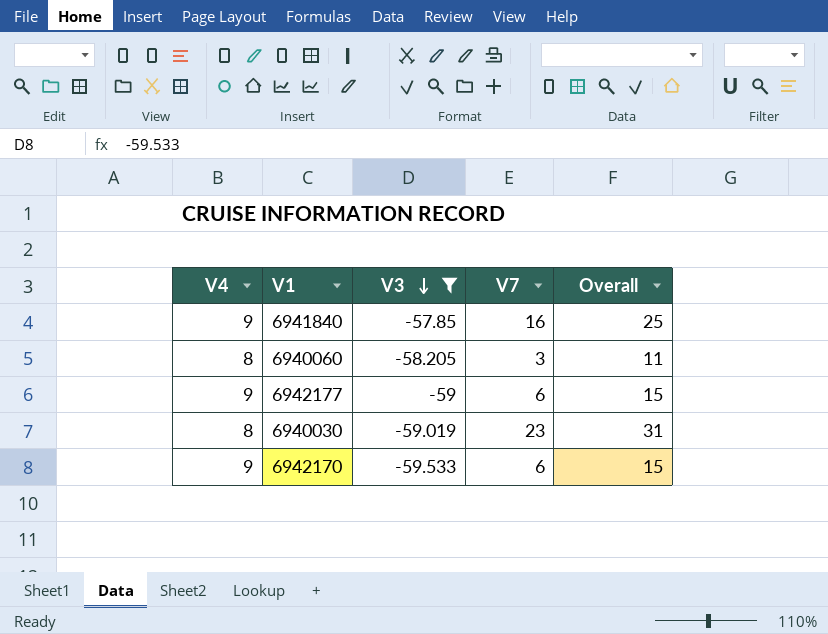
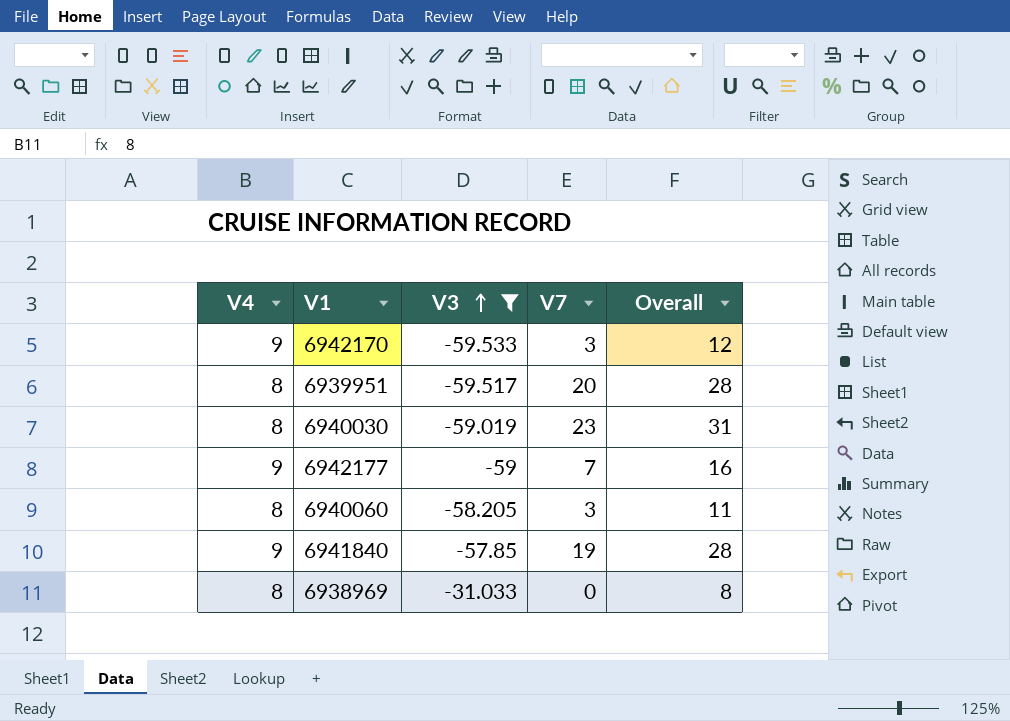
row order: V3 descending -> V3 ascending
6942170 | V7: 6 -> 3
6942170 | Overall: 15 -> 12
row 6939951: none -> 8 | -59.517 | 20 | 28
6942177 | V7: 6 -> 7
6942177 | Overall: 15 -> 16
6941840 | V7: 16 -> 19
6941840 | Overall: 25 -> 28
row 6938969: none -> 8 | -31.033 | 0 | 8

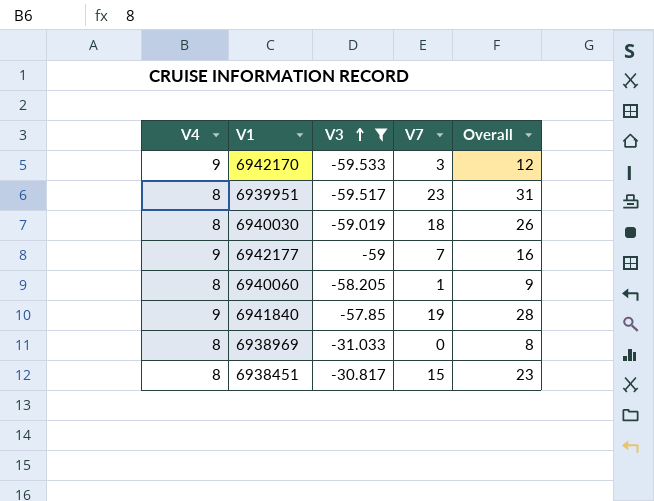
6939951 | V7: 20 -> 23
6939951 | Overall: 28 -> 31
6940030 | V7: 23 -> 18
6940030 | Overall: 31 -> 26
6940060 | V7: 3 -> 1
6940060 | Overall: 11 -> 9
row 6938451: none -> 8 | -30.817 | 15 | 23

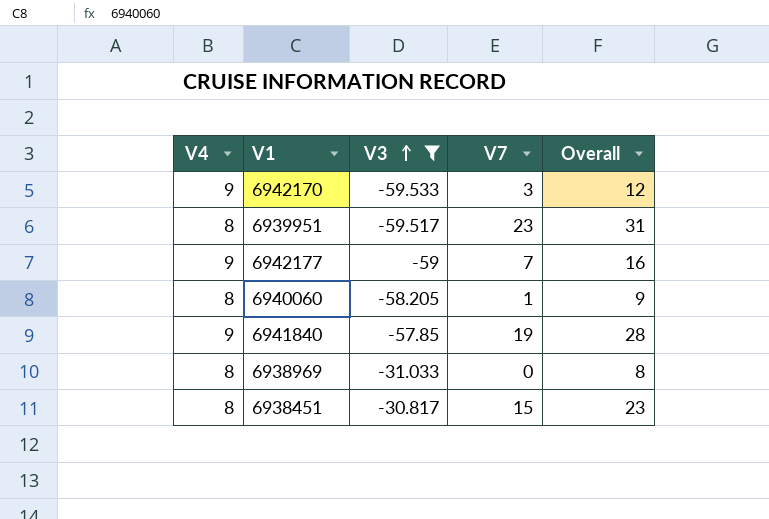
row 6940030: 8 | -59.019 | 18 | 26 -> none

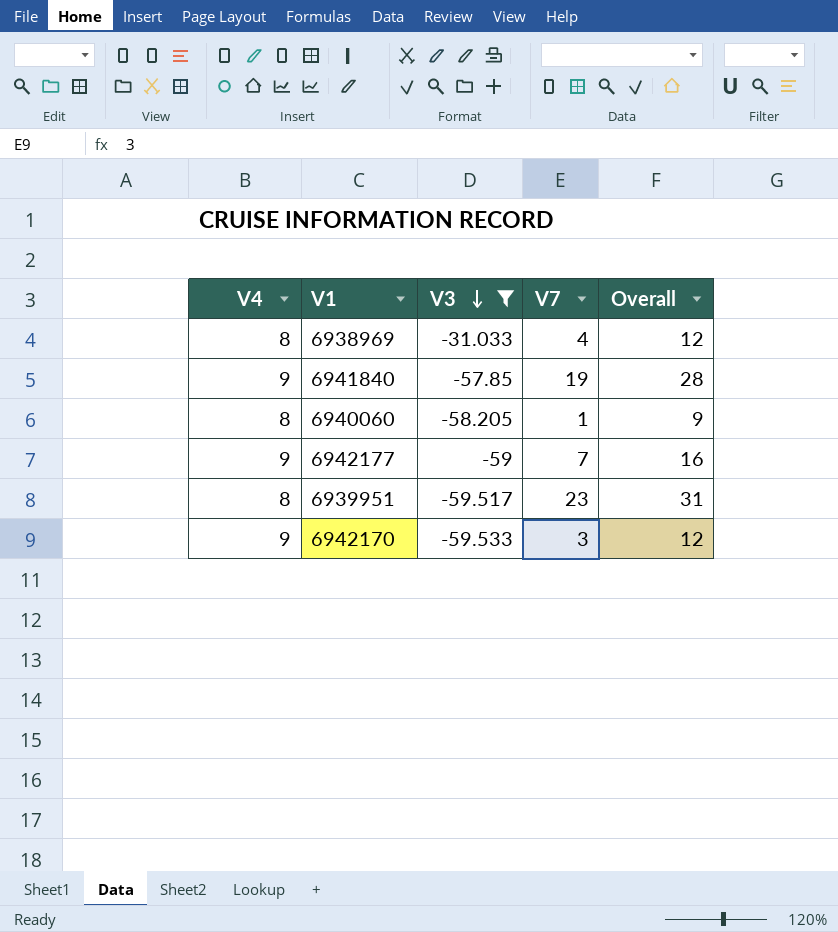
row order: V3 ascending -> V3 descending
row 6938451: 8 | -30.817 | 15 | 23 -> none
6938969 | V7: 0 -> 4
6938969 | Overall: 8 -> 12

